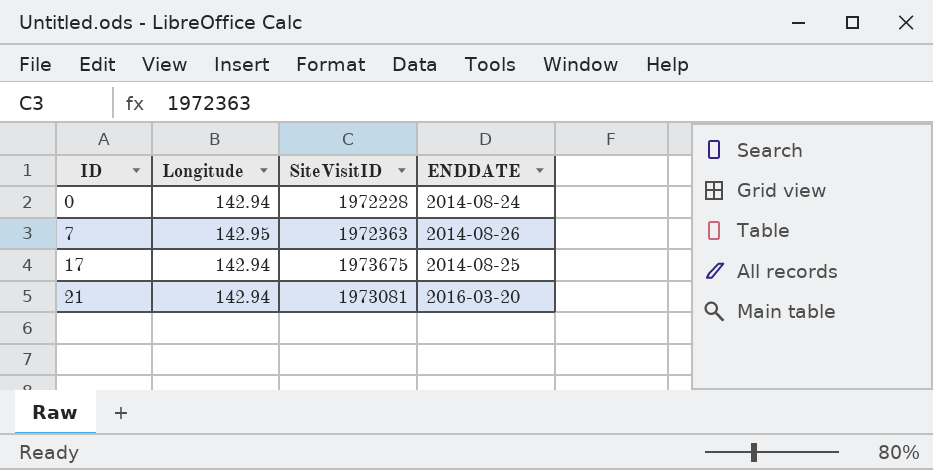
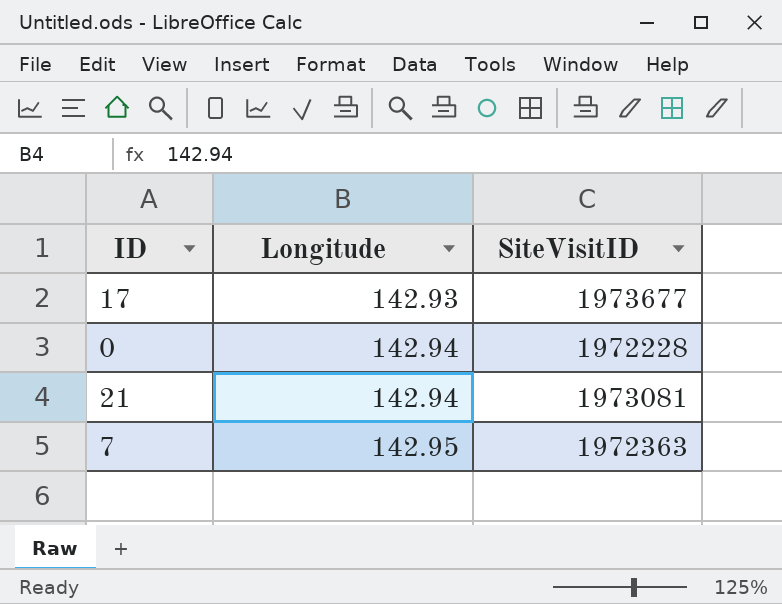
row order: ID ascending -> Longitude ascending
column ENDDATE | position: 4 -> none
17 | Longitude: 142.94 -> 142.93
17 | SiteVisitID: 1973675 -> 1973677

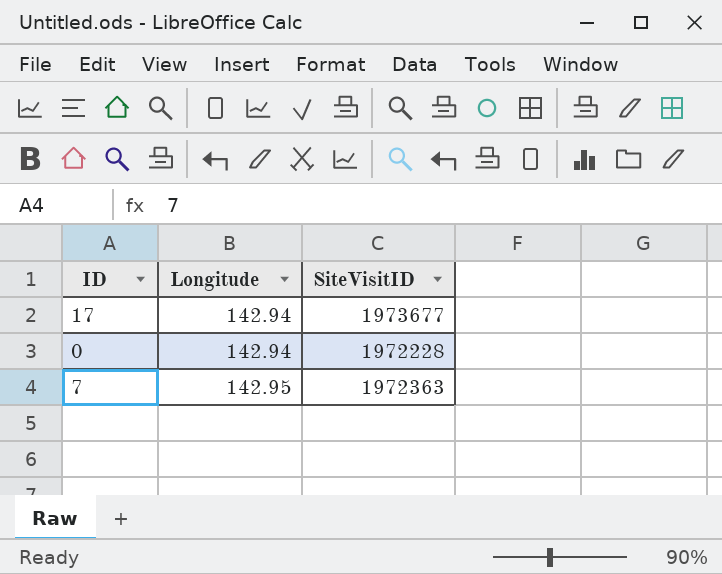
row 21: 142.94 | 1973081 -> none
17 | Longitude: 142.93 -> 142.94

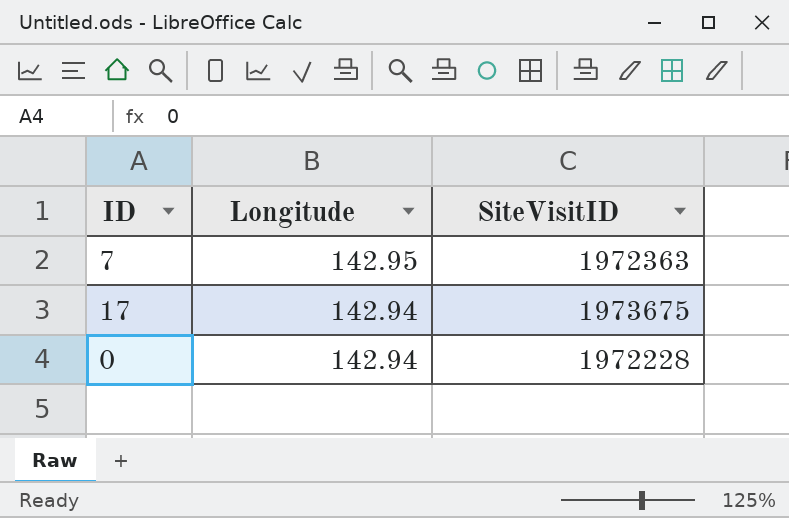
row order: Longitude ascending -> Longitude descending
17 | SiteVisitID: 1973677 -> 1973675

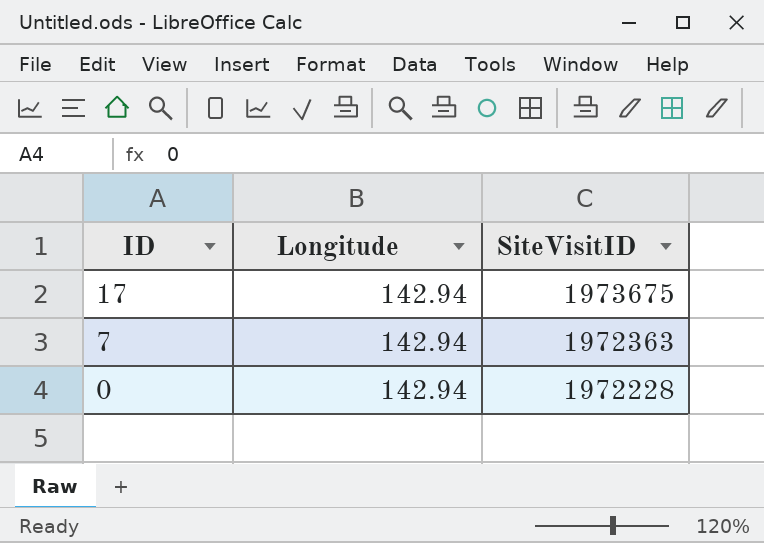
row order: Longitude descending -> ID descending
7 | Longitude: 142.95 -> 142.94

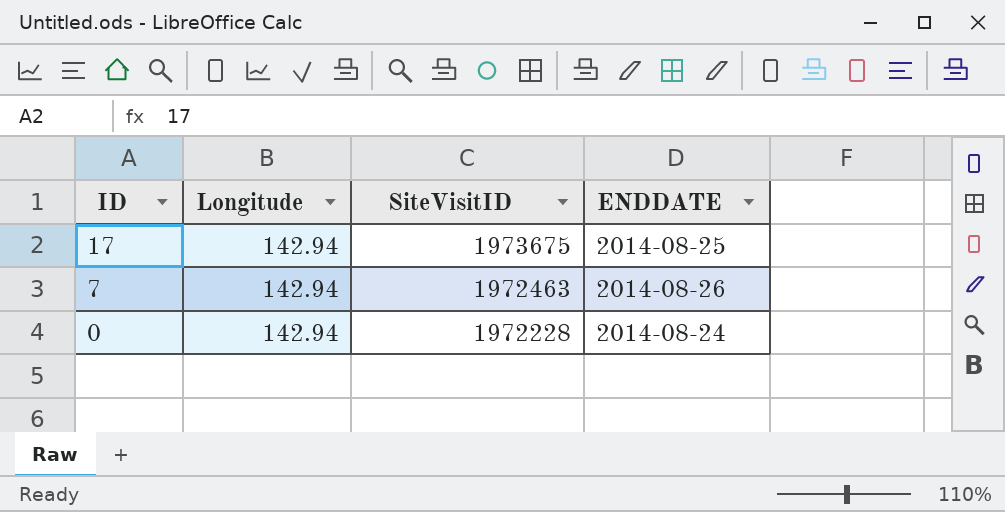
column ENDDATE | position: none -> 4
7 | SiteVisitID: 1972363 -> 1972463

